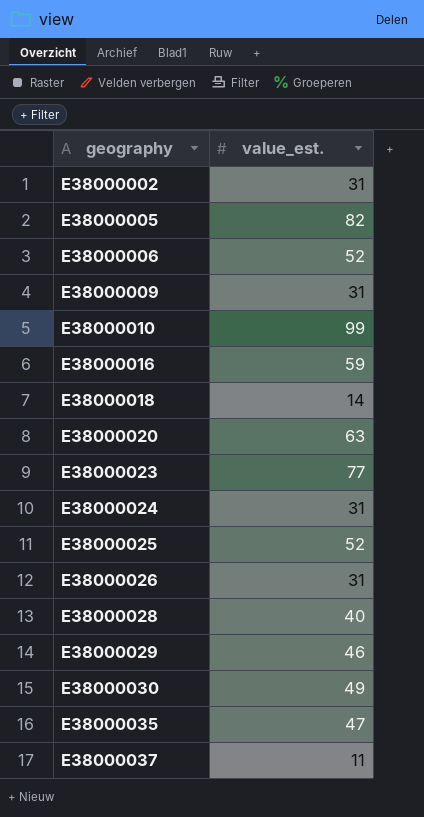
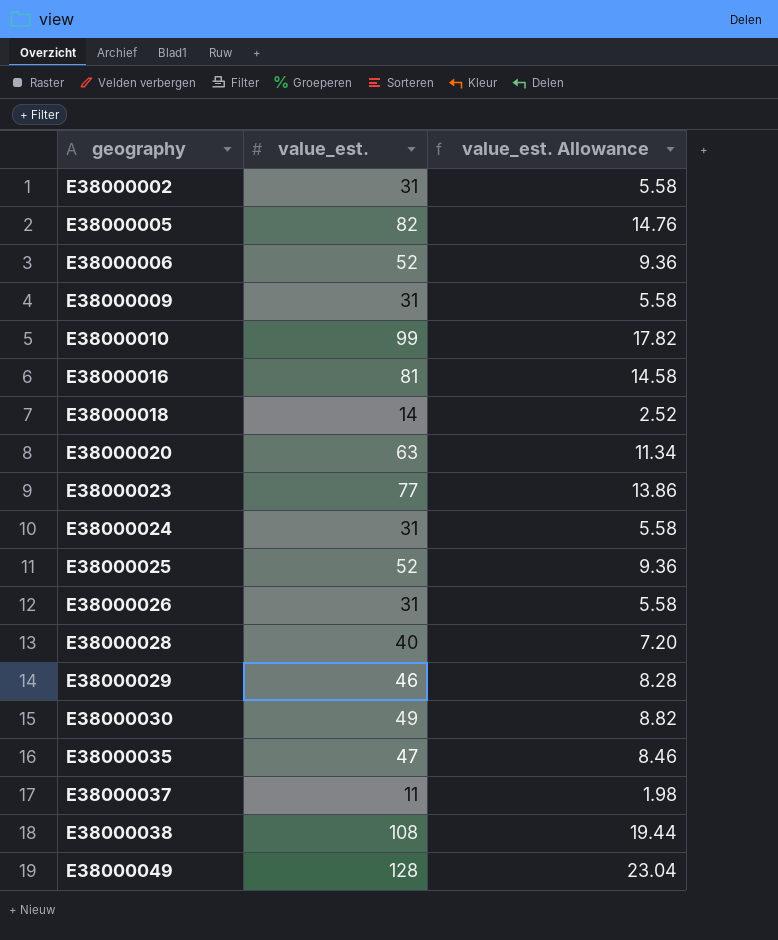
column value_est. Allowance | formula: none -> [value_est.] * 0.18
E38000016 | value_est.: 59 -> 81
row E38000038: none -> 108 | 19.44
row E38000049: none -> 128 | 23.04

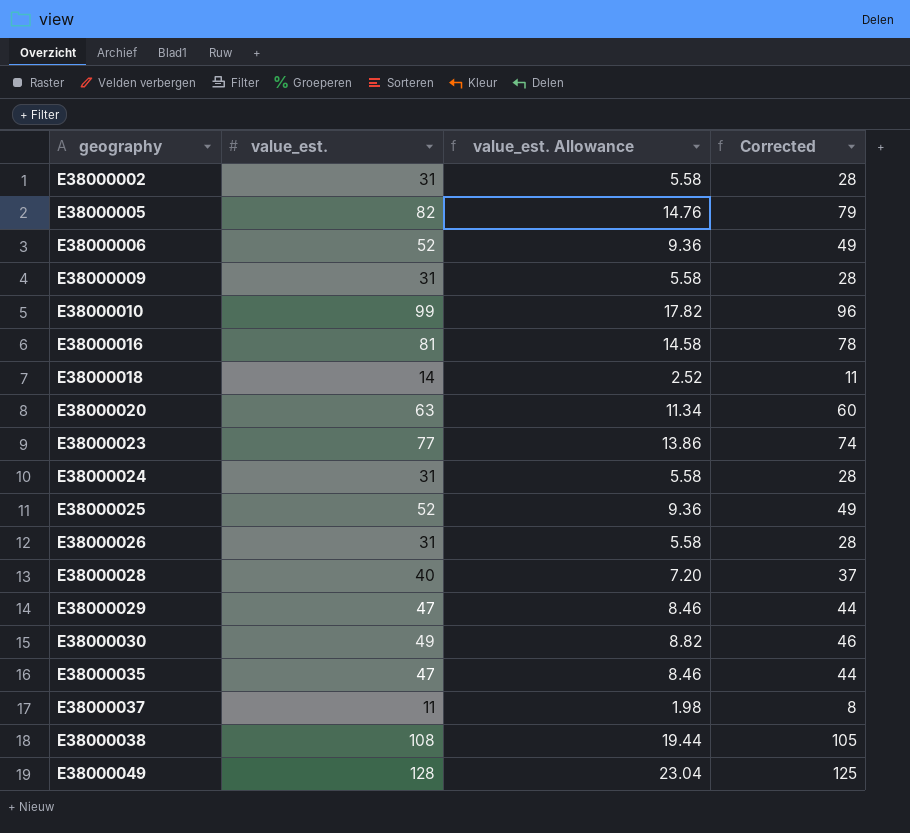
column Corrected | formula: none -> [value_est.] - 3
E38000029 | value_est.: 46 -> 47
E38000029 | value_est. Allowance: 8.28 -> 8.46

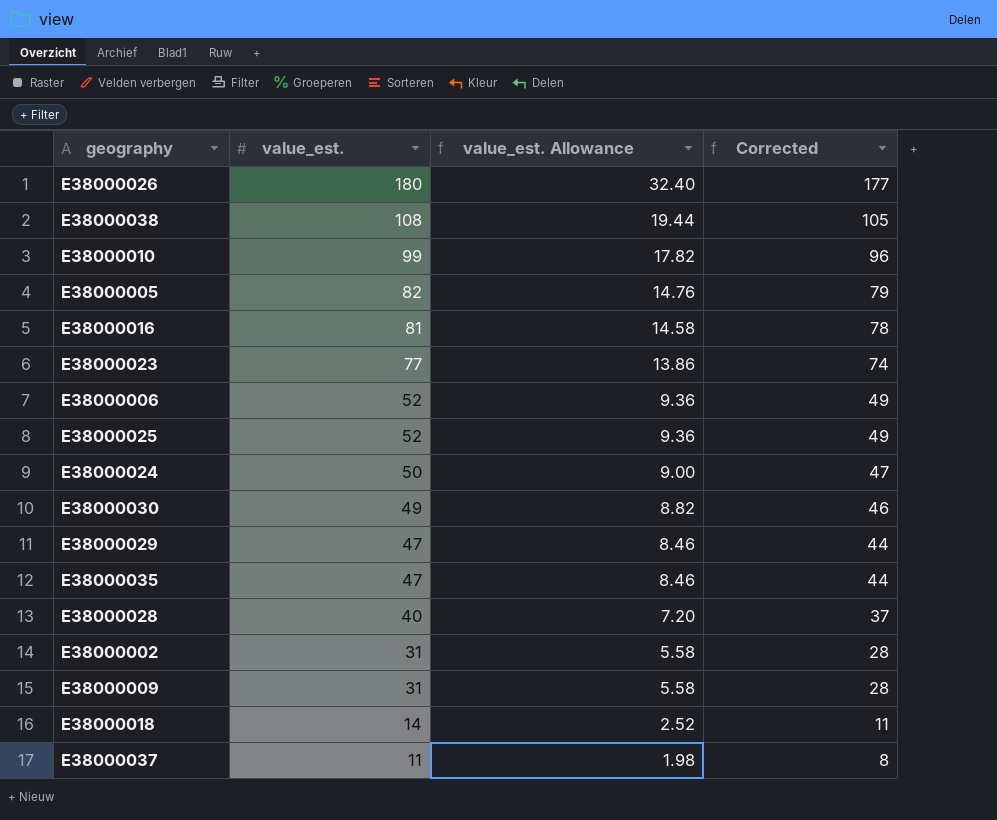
row order: geography ascending -> value_est. descending
row E38000020: 63 | 11.34 | 60 -> none
row E38000049: 128 | 23.04 | 125 -> none
E38000026 | value_est.: 31 -> 180
E38000026 | value_est. Allowance: 5.58 -> 32.40
E38000026 | Corrected: 28 -> 177
E38000024 | value_est.: 31 -> 50
E38000024 | value_est. Allowance: 5.58 -> 9.00
E38000024 | Corrected: 28 -> 47

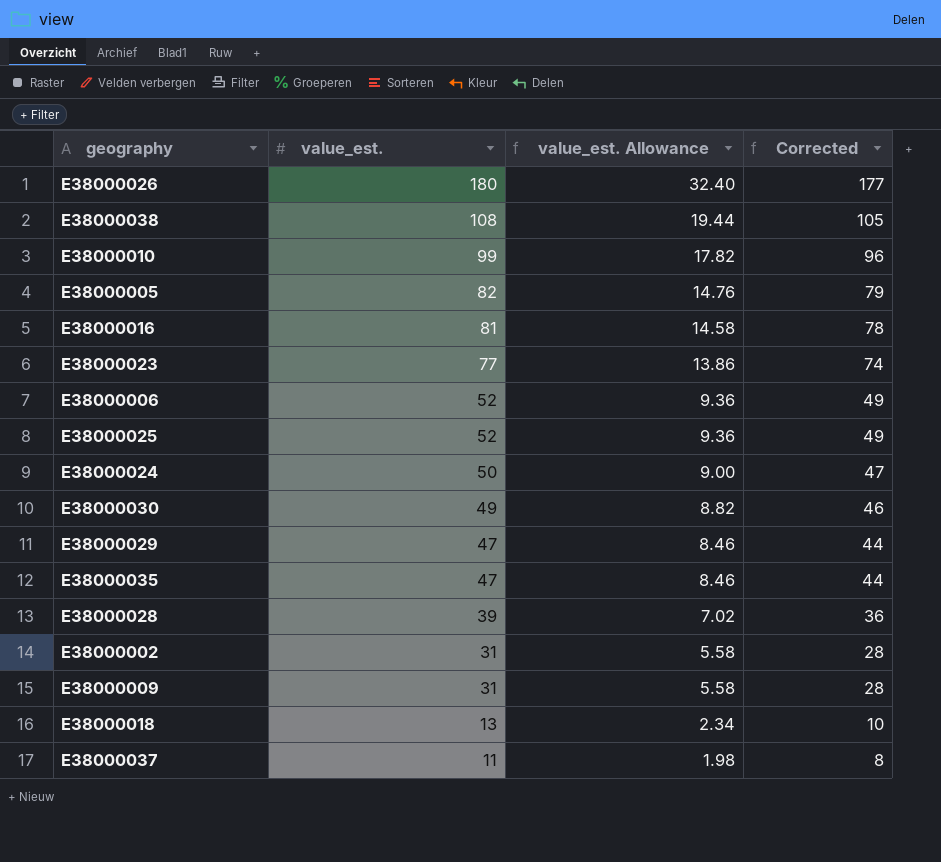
E38000028 | value_est.: 40 -> 39
E38000028 | value_est. Allowance: 7.20 -> 7.02
E38000028 | Corrected: 37 -> 36
E38000018 | value_est.: 14 -> 13
E38000018 | value_est. Allowance: 2.52 -> 2.34
E38000018 | Corrected: 11 -> 10

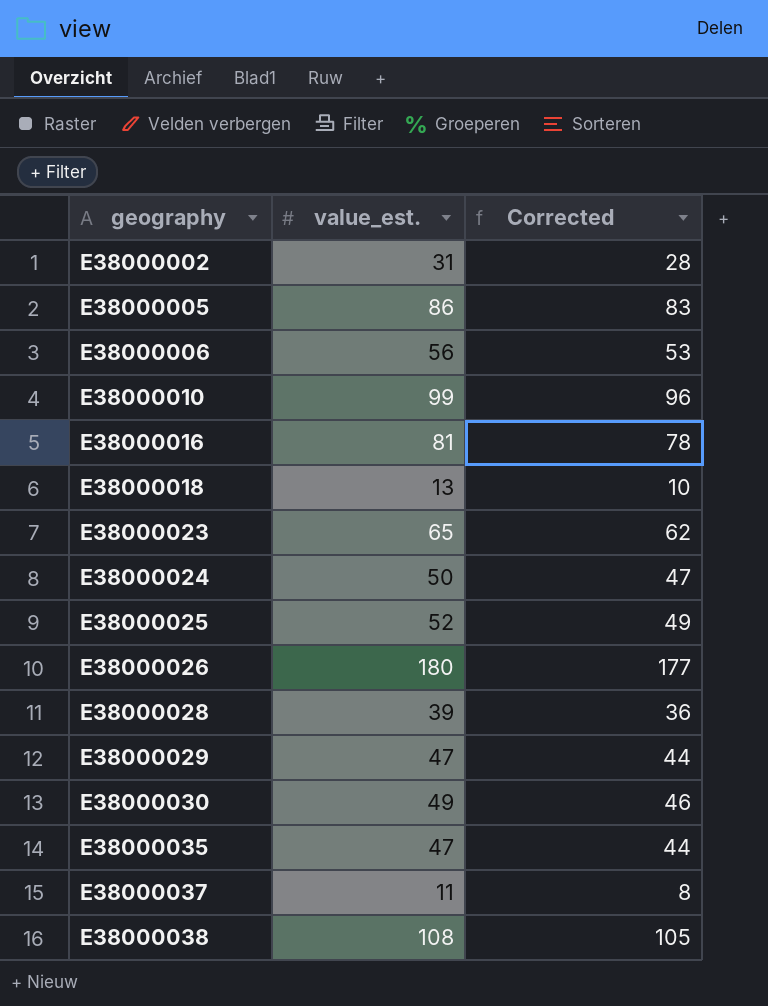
row order: value_est. descending -> geography ascending
column value_est. Allowance | formula: [value_est.] * 0.18 -> none
row E38000009: 31 | 5.58 | 28 -> none
E38000005 | value_est.: 82 -> 86
E38000005 | Corrected: 79 -> 83
E38000006 | value_est.: 52 -> 56
E38000006 | Corrected: 49 -> 53
E38000023 | value_est.: 77 -> 65
E38000023 | Corrected: 74 -> 62

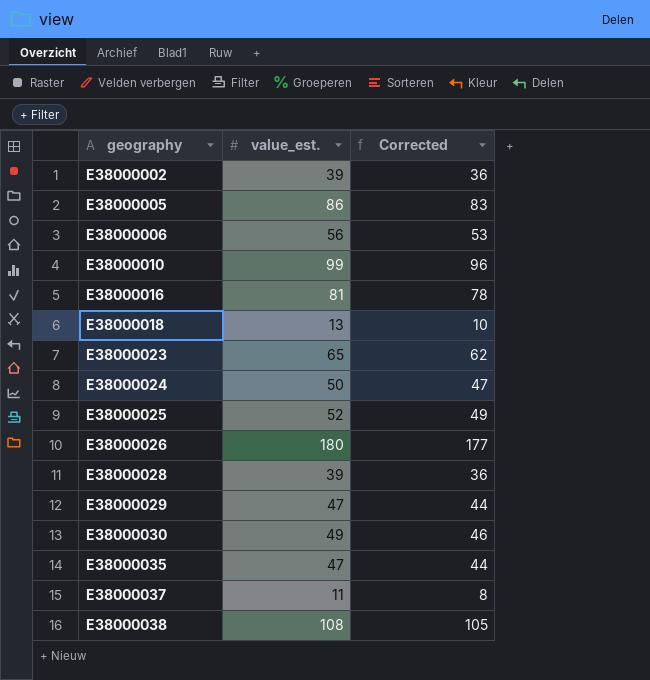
E38000002 | value_est.: 31 -> 39
E38000002 | Corrected: 28 -> 36

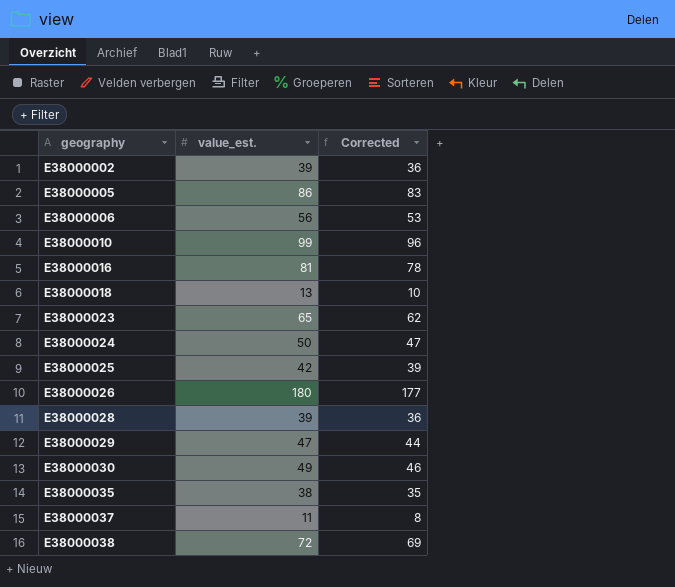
E38000025 | value_est.: 52 -> 42
E38000025 | Corrected: 49 -> 39
E38000035 | value_est.: 47 -> 38
E38000035 | Corrected: 44 -> 35
E38000038 | value_est.: 108 -> 72
E38000038 | Corrected: 105 -> 69

